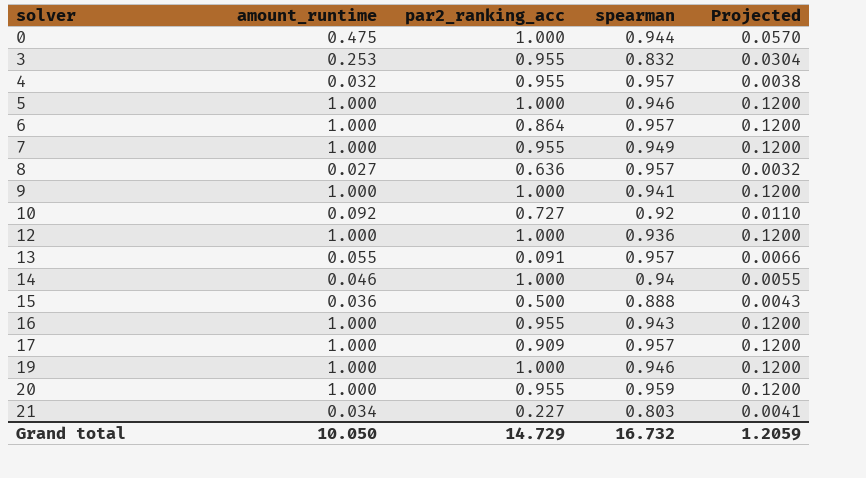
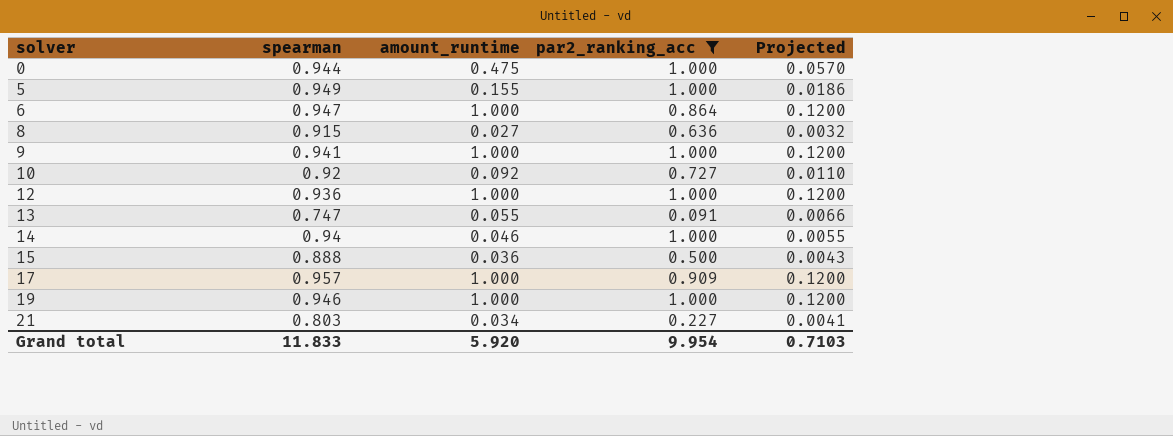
filter: none -> par2_ranking_acc != 0.955
column spearman | position: 4 -> 2
5 | spearman: 0.946 -> 0.949
5 | amount_runtime: 1.000 -> 0.155
5 | Projected: 0.1200 -> 0.0186
6 | spearman: 0.957 -> 0.947
8 | spearman: 0.957 -> 0.915
13 | spearman: 0.957 -> 0.747
Grand total | spearman: 16.732 -> 11.833
Grand total | amount_runtime: 10.050 -> 5.920
Grand total | par2_ranking_acc: 14.729 -> 9.954
Grand total | Projected: 1.2059 -> 0.7103

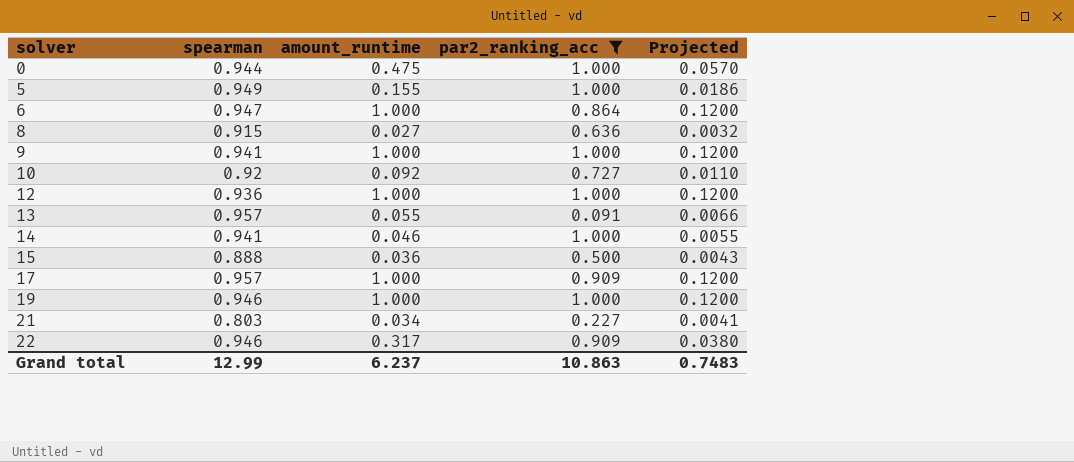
13 | spearman: 0.747 -> 0.957
14 | spearman: 0.94 -> 0.941
row 22: none -> 0.946 | 0.317 | 0.909 | 0.0380
Grand total | spearman: 11.833 -> 12.99
Grand total | amount_runtime: 5.920 -> 6.237
Grand total | par2_ranking_acc: 9.954 -> 10.863
Grand total | Projected: 0.7103 -> 0.7483

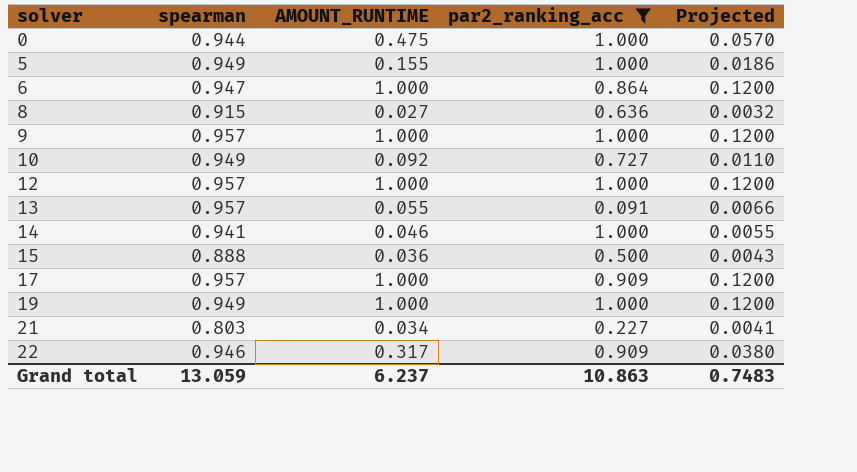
column name: amount_runtime -> AMOUNT_RUNTIME
9 | spearman: 0.941 -> 0.957
10 | spearman: 0.92 -> 0.949
12 | spearman: 0.936 -> 0.957
19 | spearman: 0.946 -> 0.949
Grand total | spearman: 12.99 -> 13.059

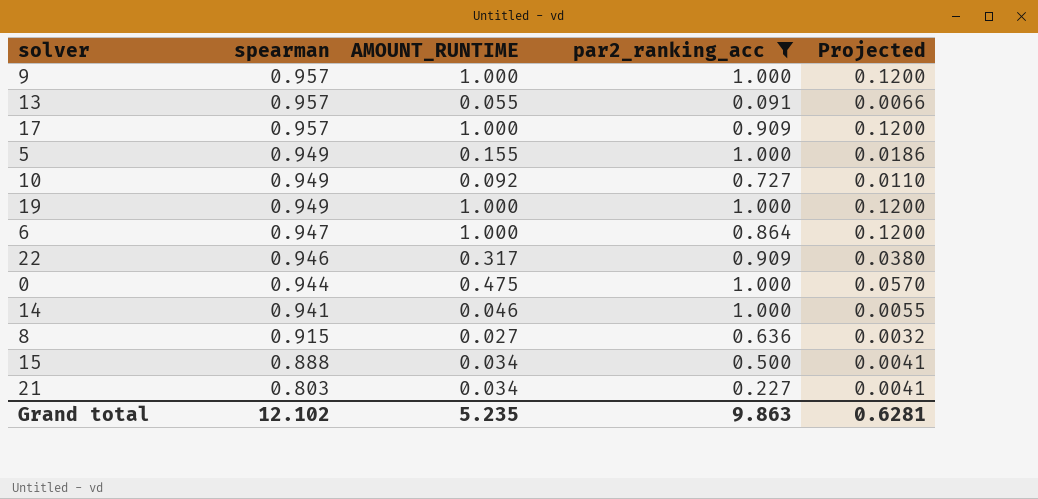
row order: solver ascending -> spearman descending
row 12: 0.957 | 1.000 | 1.000 | 0.1200 -> none
15 | AMOUNT_RUNTIME: 0.036 -> 0.034
15 | Projected: 0.0043 -> 0.0041
Grand total | spearman: 13.059 -> 12.102
Grand total | AMOUNT_RUNTIME: 6.237 -> 5.235
Grand total | par2_ranking_acc: 10.863 -> 9.863
Grand total | Projected: 0.7483 -> 0.6281

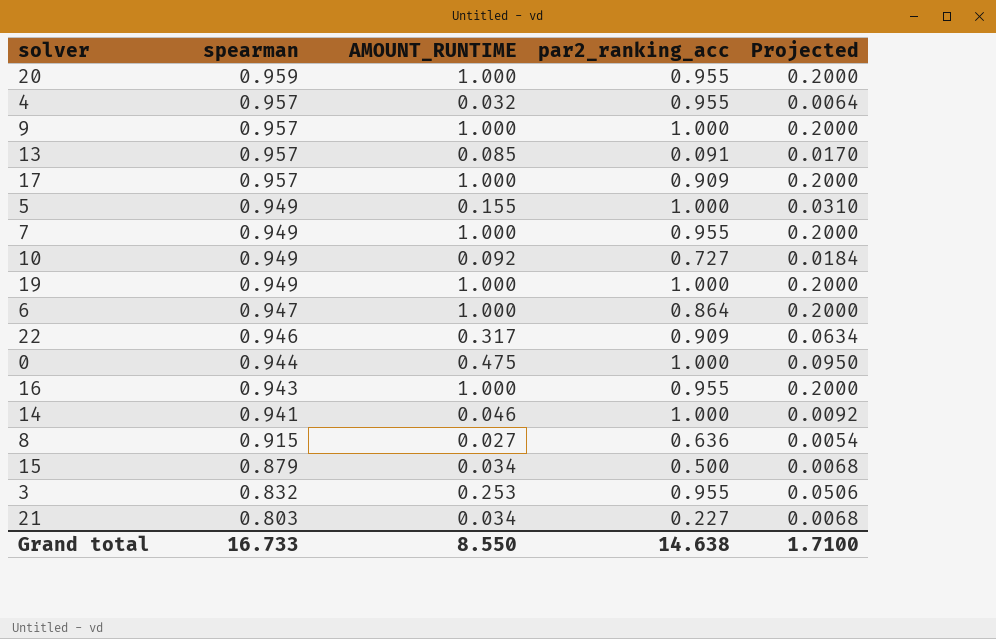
filter: par2_ranking_acc != 0.955 -> none
column Projected | formula: [AMOUNT_RUNTIME] * 0.12 -> [AMOUNT_RUNTIME] * 0.2
13 | AMOUNT_RUNTIME: 0.055 -> 0.085
15 | spearman: 0.888 -> 0.879
Grand total | spearman: 12.102 -> 16.733
Grand total | AMOUNT_RUNTIME: 5.235 -> 8.550
Grand total | par2_ranking_acc: 9.863 -> 14.638
Grand total | Projected: 0.6281 -> 1.7100

